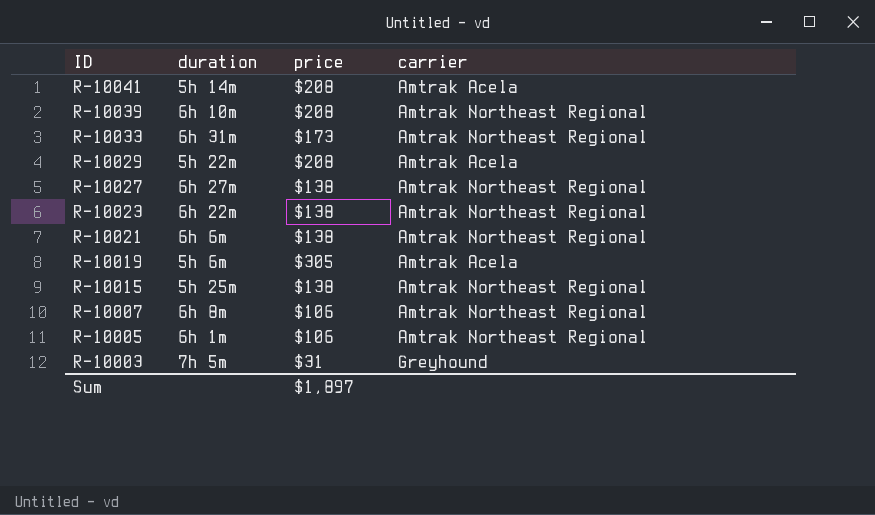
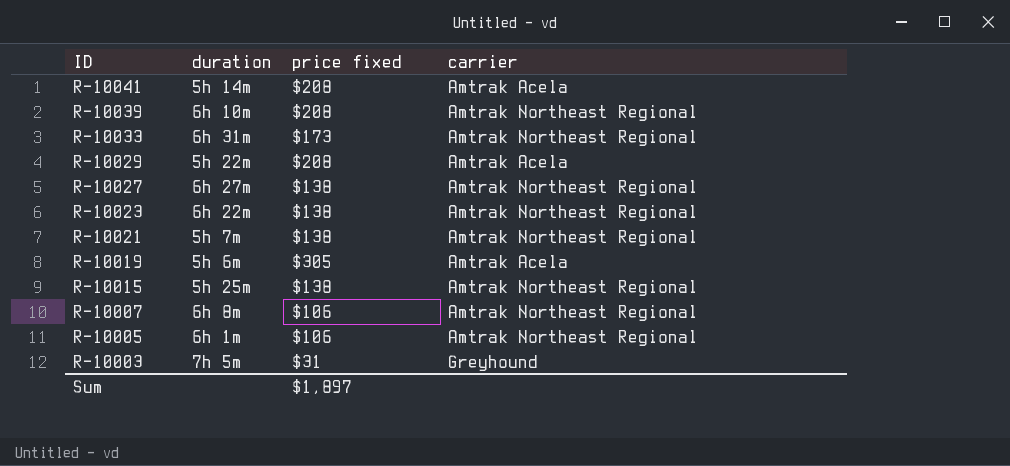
column name: price -> price fixed
R-10021 | duration: 6h 6m -> 5h 7m

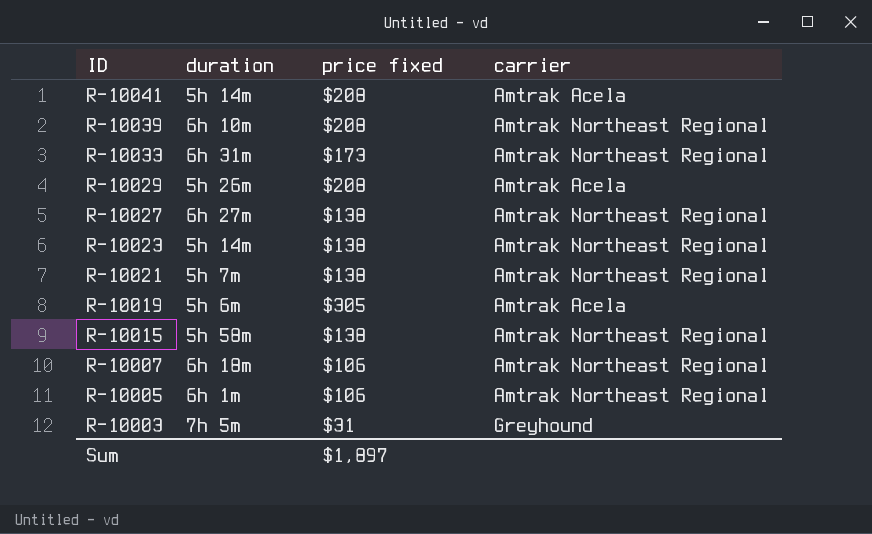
R-10029 | duration: 5h 22m -> 5h 26m
R-10023 | duration: 6h 22m -> 5h 14m
R-10015 | duration: 5h 25m -> 5h 58m
R-10007 | duration: 6h 8m -> 6h 18m

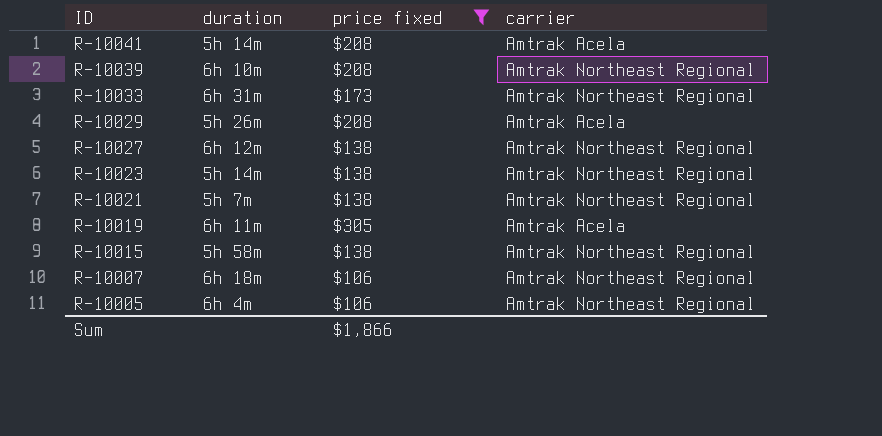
filter: none -> price fixed != $31
R-10027 | duration: 6h 27m -> 6h 12m
R-10019 | duration: 5h 6m -> 6h 11m
R-10005 | duration: 6h 1m -> 6h 4m
Sum | price fixed: $1,897 -> $1,866

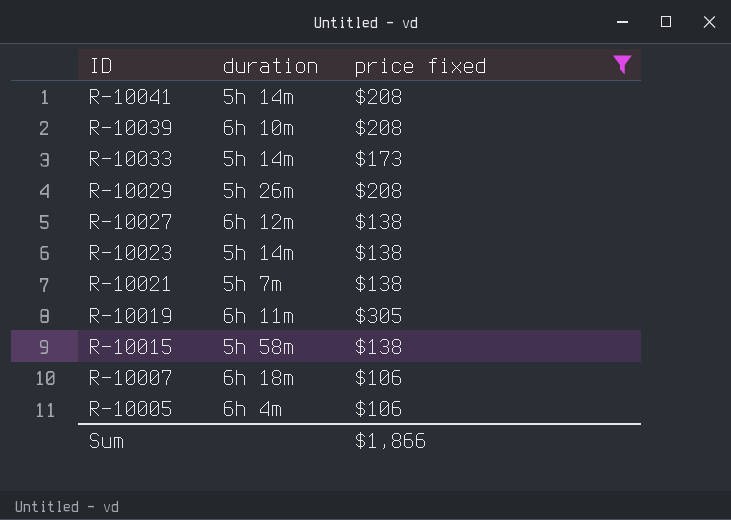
column carrier | position: 4 -> none
R-10033 | duration: 6h 31m -> 5h 14m

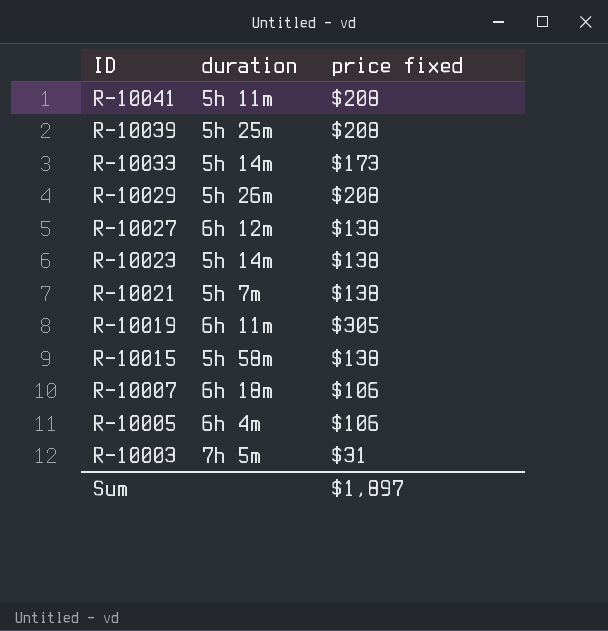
filter: price fixed != $31 -> none
R-10041 | duration: 5h 14m -> 5h 11m
R-10039 | duration: 6h 10m -> 5h 25m
Sum | price fixed: $1,866 -> $1,897

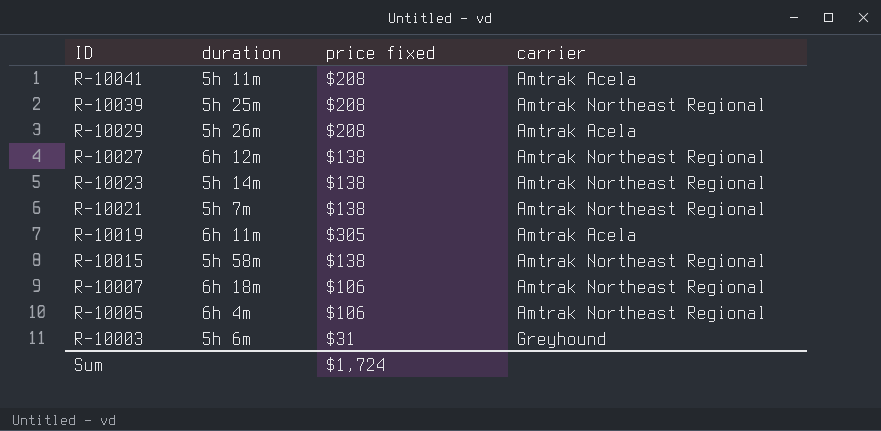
column carrier | position: none -> 4
row R-10033: 5h 14m | $173 -> none
R-10003 | duration: 7h 5m -> 5h 6m
Sum | price fixed: $1,897 -> $1,724

